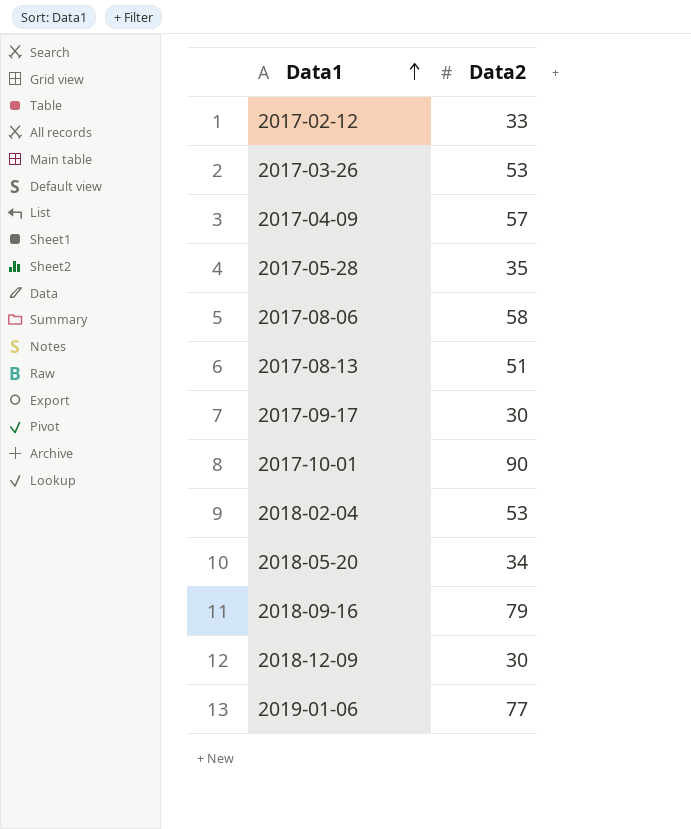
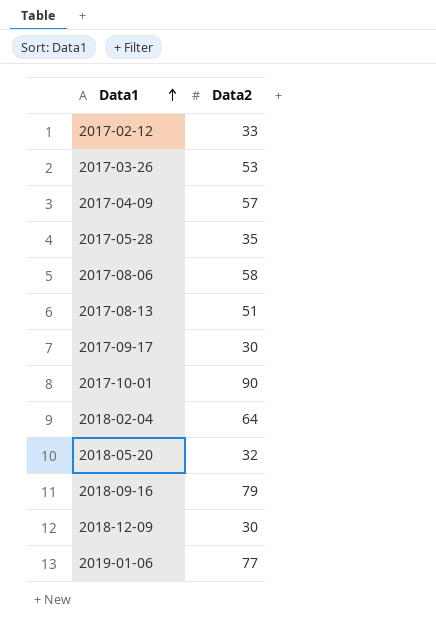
2018-02-04 | Data2: 53 -> 64
2018-05-20 | Data2: 34 -> 32

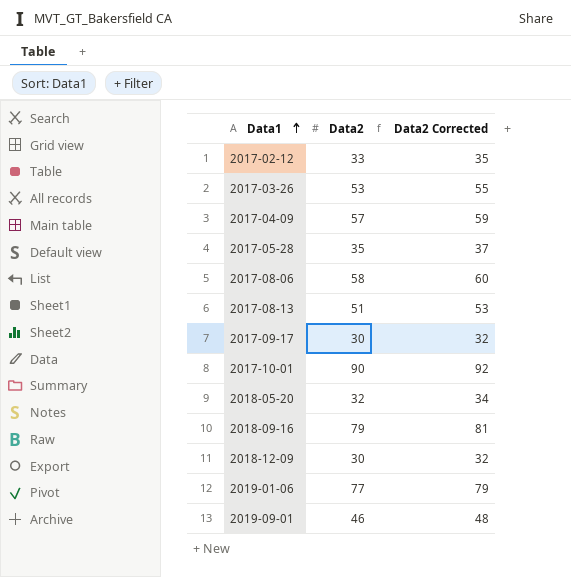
column Data2 Corrected | formula: none -> [Data2] + 2
row 2018-02-04: 64 -> none
row 2019-09-01: none -> 46 | 48

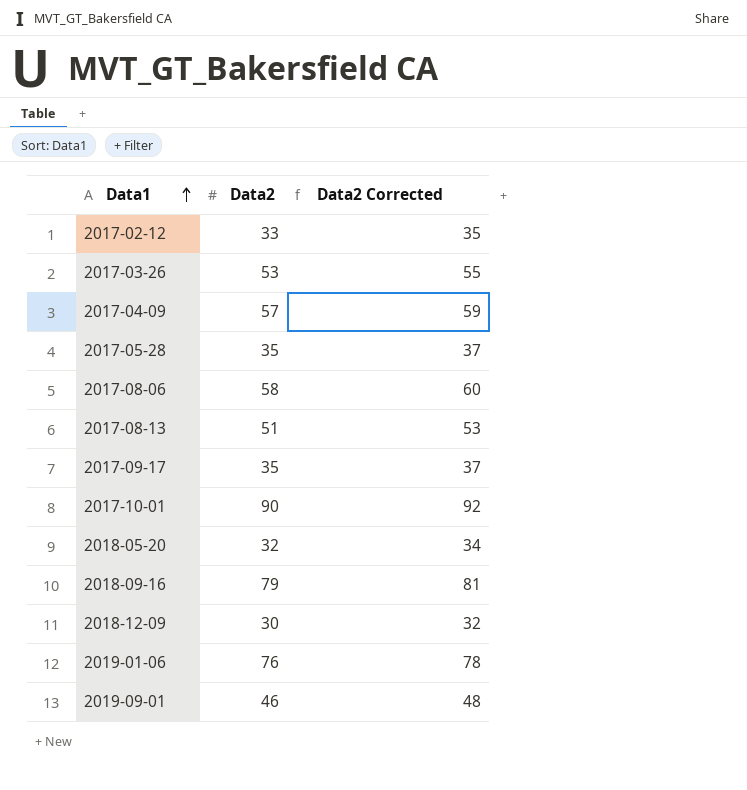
2017-09-17 | Data2: 30 -> 35
2017-09-17 | Data2 Corrected: 32 -> 37
2019-01-06 | Data2: 77 -> 76
2019-01-06 | Data2 Corrected: 79 -> 78

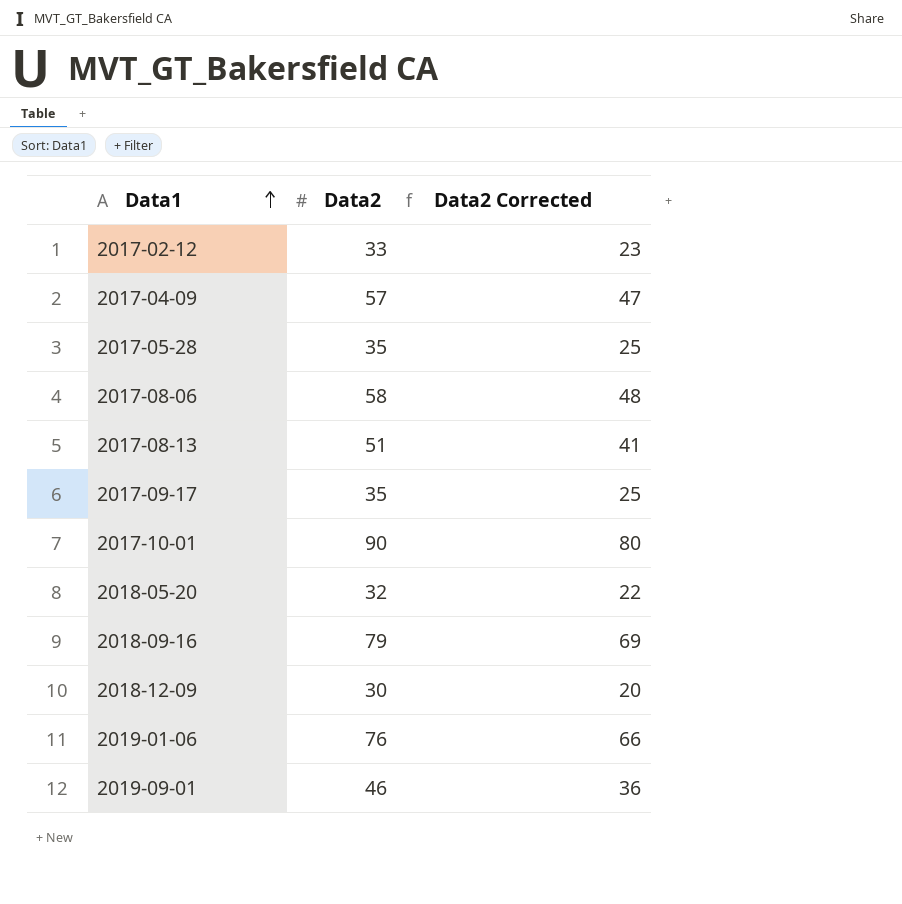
column Data2 Corrected | formula: [Data2] + 2 -> [Data2] - 10
row 2017-03-26: 53 | 55 -> none

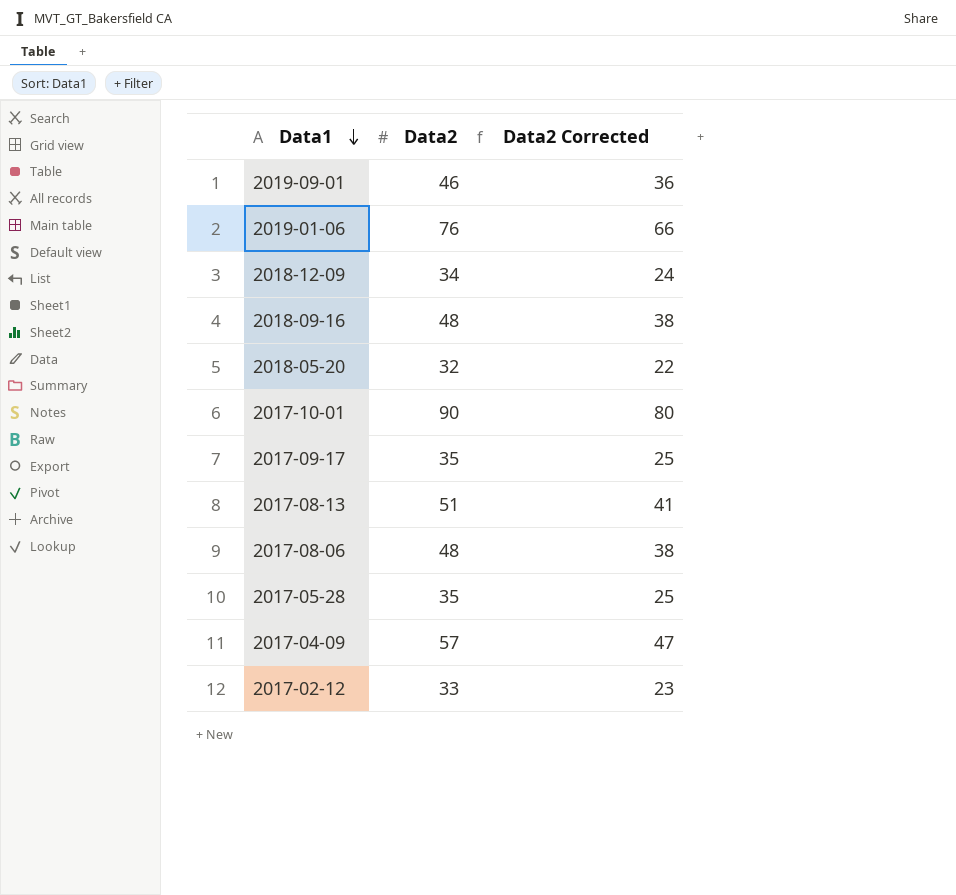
row order: Data1 ascending -> Data1 descending
2018-12-09 | Data2: 30 -> 34
2018-12-09 | Data2 Corrected: 20 -> 24
2018-09-16 | Data2: 79 -> 48
2018-09-16 | Data2 Corrected: 69 -> 38
2017-08-06 | Data2: 58 -> 48
2017-08-06 | Data2 Corrected: 48 -> 38

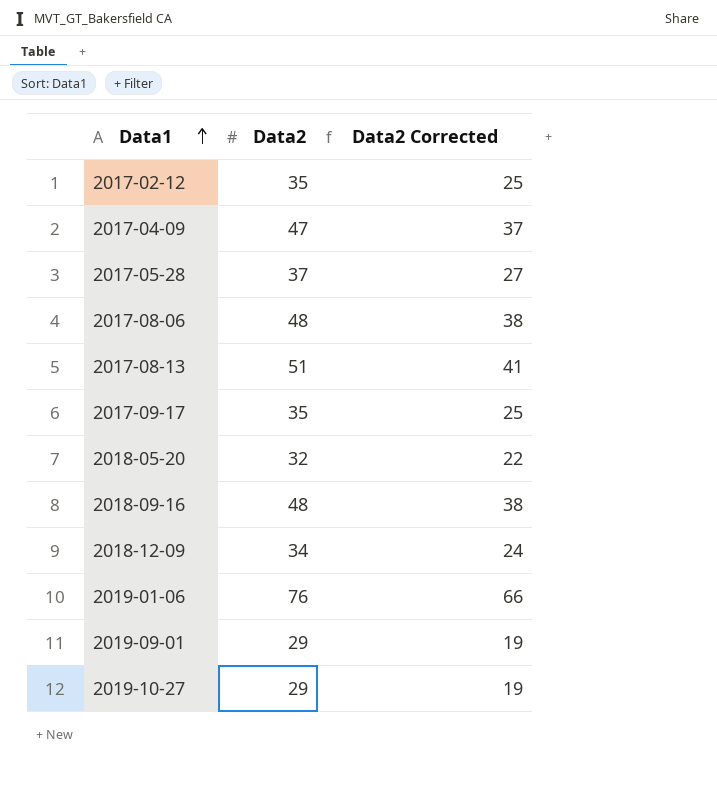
row order: Data1 descending -> Data1 ascending
row 2017-10-01: 90 | 80 -> none
2017-02-12 | Data2: 33 -> 35
2017-02-12 | Data2 Corrected: 23 -> 25
2017-04-09 | Data2: 57 -> 47
2017-04-09 | Data2 Corrected: 47 -> 37
2017-05-28 | Data2: 35 -> 37
2017-05-28 | Data2 Corrected: 25 -> 27
2019-09-01 | Data2: 46 -> 29
2019-09-01 | Data2 Corrected: 36 -> 19
row 2019-10-27: none -> 29 | 19

